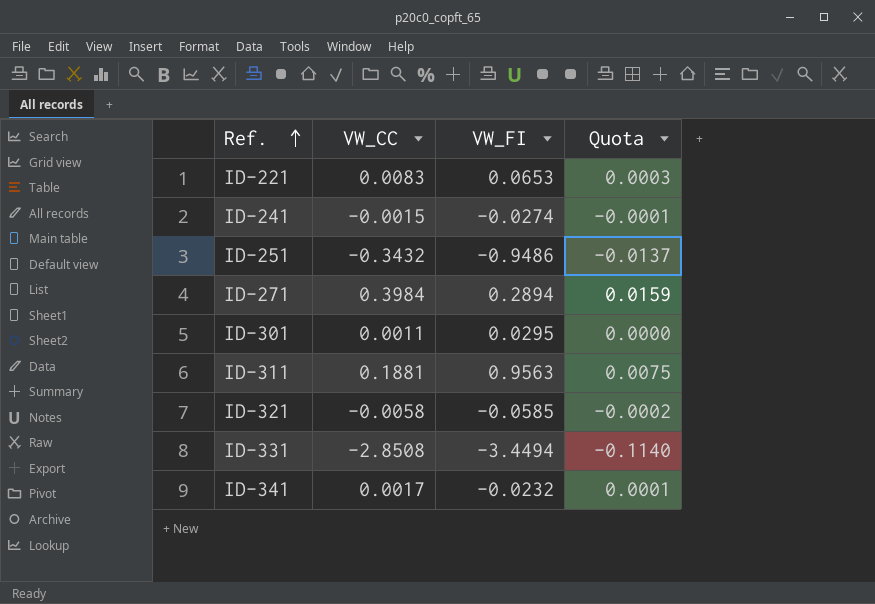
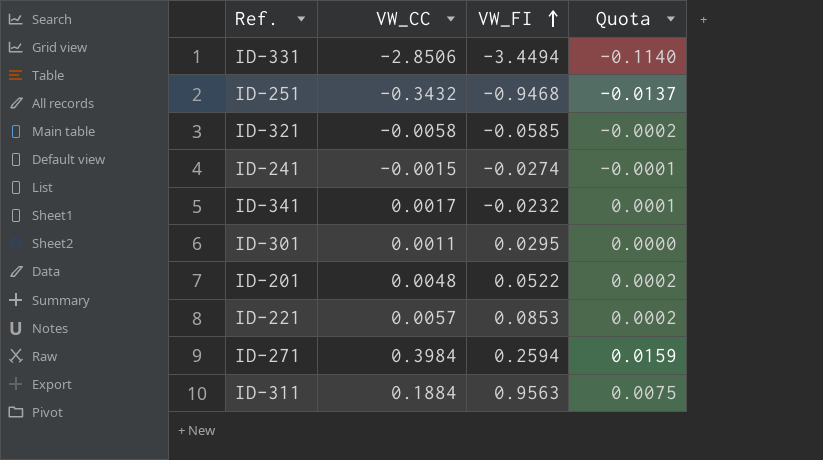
row order: Ref. ascending -> VW_FI ascending
ID-331 | VW_CC: -2.8508 -> -2.8506
ID-251 | VW_FI: -0.9486 -> -0.9468
row ID-201: none -> 0.0048 | 0.0522 | 0.0002
ID-221 | VW_CC: 0.0083 -> 0.0057
ID-221 | VW_FI: 0.0653 -> 0.0853
ID-221 | Quota: 0.0003 -> 0.0002
ID-271 | VW_FI: 0.2894 -> 0.2594
ID-311 | VW_CC: 0.1881 -> 0.1884

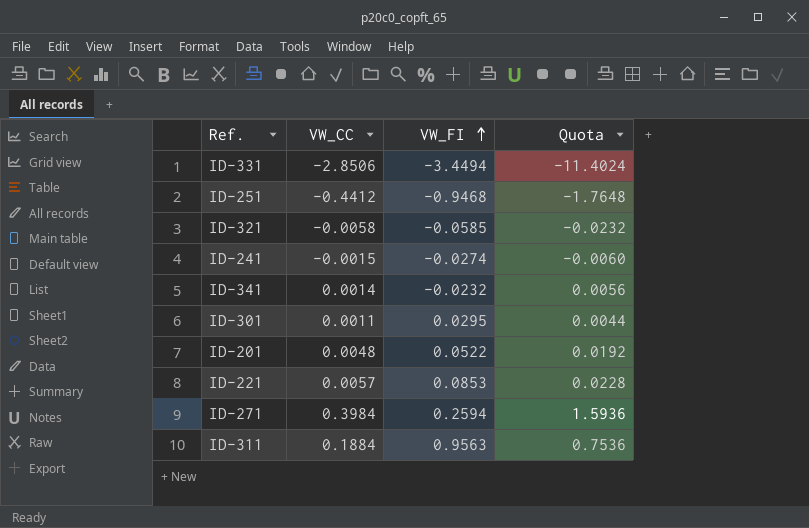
column Quota | formula: [VW_CC] * 0.04 -> [VW_CC] * 4
ID-251 | VW_CC: -0.3432 -> -0.4412
ID-341 | VW_CC: 0.0017 -> 0.0014

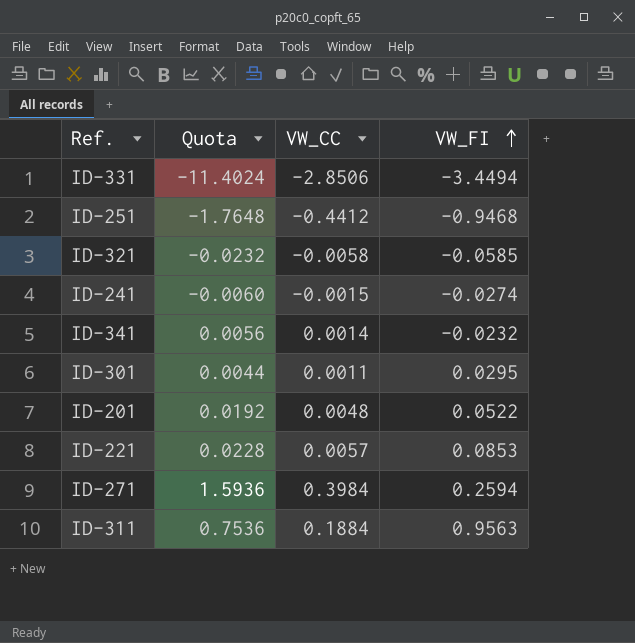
column Quota | position: 4 -> 2

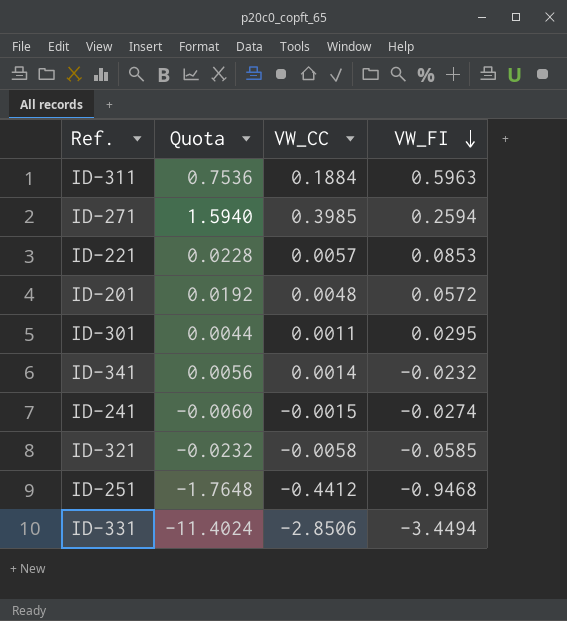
row order: VW_FI ascending -> VW_FI descending
ID-311 | VW_FI: 0.9563 -> 0.5963
ID-271 | Quota: 1.5936 -> 1.5940
ID-271 | VW_CC: 0.3984 -> 0.3985
ID-201 | VW_FI: 0.0522 -> 0.0572

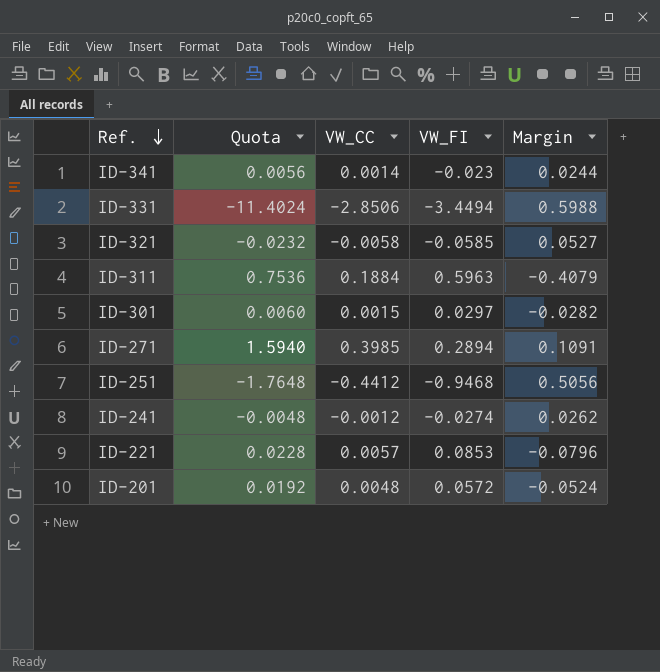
row order: VW_FI descending -> Ref. descending
column Margin | formula: none -> [VW_CC] - [VW_FI]
ID-341 | VW_FI: -0.0232 -> -0.023
ID-301 | Quota: 0.0044 -> 0.0060
ID-301 | VW_CC: 0.0011 -> 0.0015
ID-301 | VW_FI: 0.0295 -> 0.0297
ID-271 | VW_FI: 0.2594 -> 0.2894
ID-241 | Quota: -0.0060 -> -0.0048
ID-241 | VW_CC: -0.0015 -> -0.0012

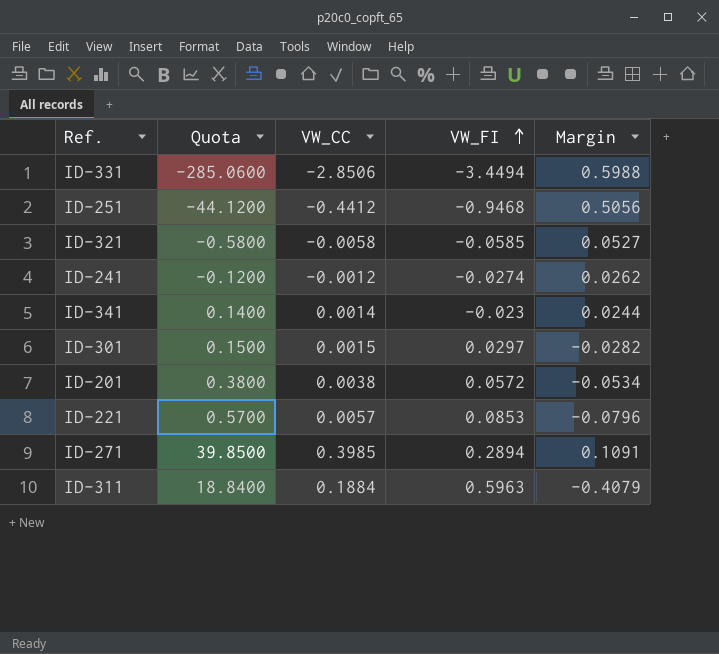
row order: Ref. descending -> VW_FI ascending
column Quota | formula: [VW_CC] * 4 -> [VW_CC] * 100
ID-201 | VW_CC: 0.0048 -> 0.0038
ID-201 | Margin: -0.0524 -> -0.0534

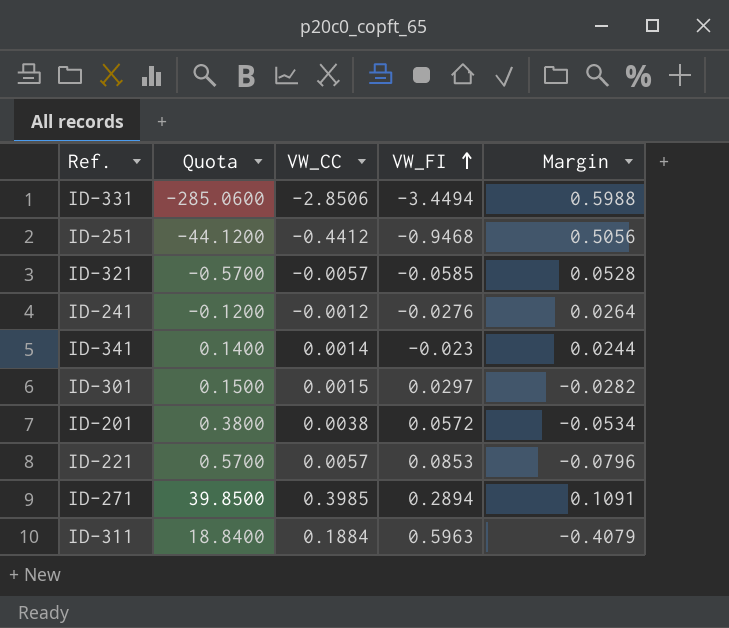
ID-321 | Quota: -0.5800 -> -0.5700
ID-321 | VW_CC: -0.0058 -> -0.0057
ID-321 | Margin: 0.0527 -> 0.0528
ID-241 | VW_FI: -0.0274 -> -0.0276
ID-241 | Margin: 0.0262 -> 0.0264

